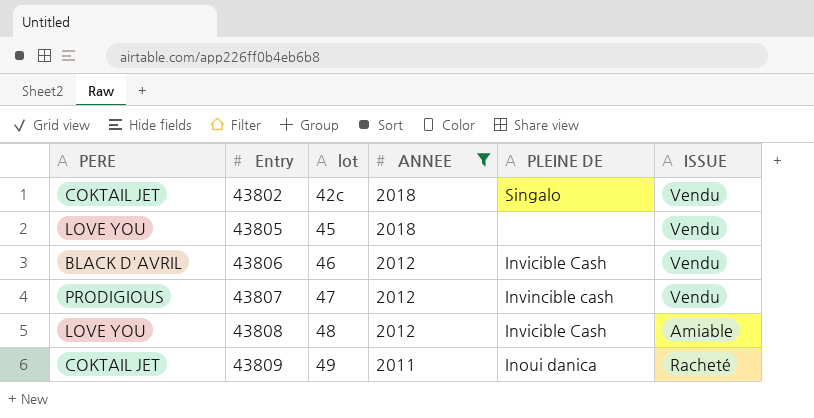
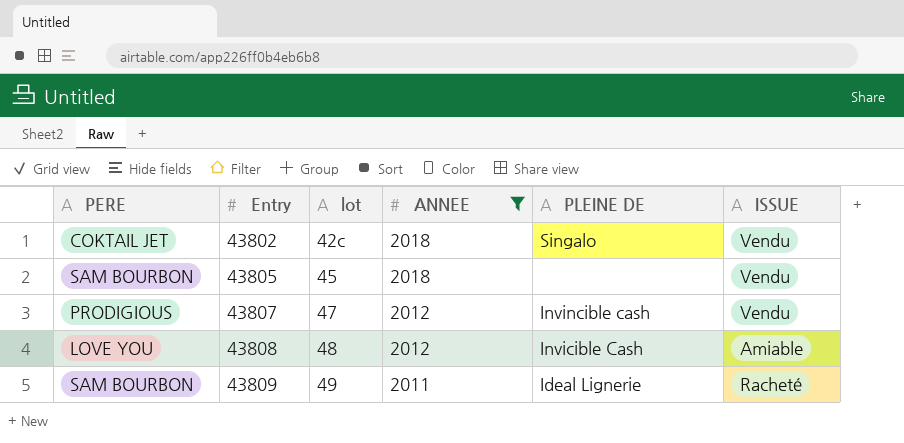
row 43806: BLACK D'AVRIL | 46 | 2012 | Invicible Cash | Vendu -> none
43805 | PERE: LOVE YOU -> SAM BOURBON
43809 | PERE: COKTAIL JET -> SAM BOURBON
43809 | PLEINE DE: Inoui danica -> Ideal Lignerie

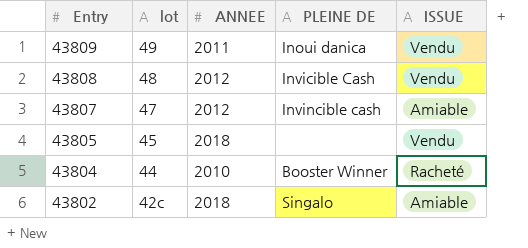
filter: ANNEE != 2010 -> none
row order: Entry ascending -> Entry descending
column PERE | position: 1 -> none
43809 | PLEINE DE: Ideal Lignerie -> Inoui danica
43809 | ISSUE: Racheté -> Vendu
43808 | ISSUE: Amiable -> Vendu
43807 | ISSUE: Vendu -> Amiable
43802 | ISSUE: Vendu -> Amiable

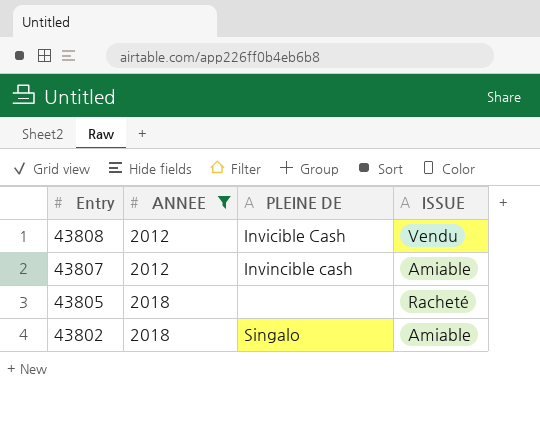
filter: none -> ANNEE >= 2012
column lot | position: 2 -> none
43805 | ISSUE: Vendu -> Racheté

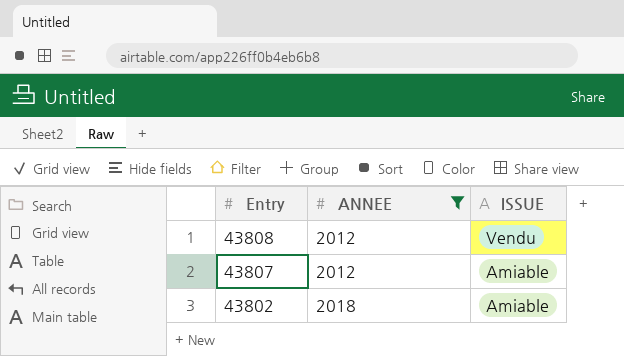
column PLEINE DE | position: 3 -> none
row 43805: 2018 | none | Racheté -> none

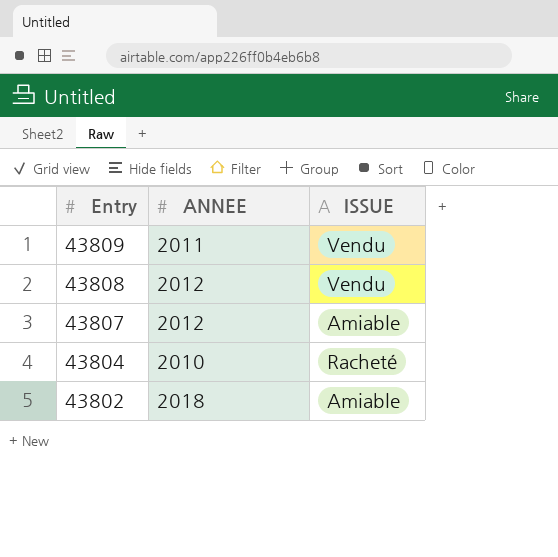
filter: ANNEE >= 2012 -> none

